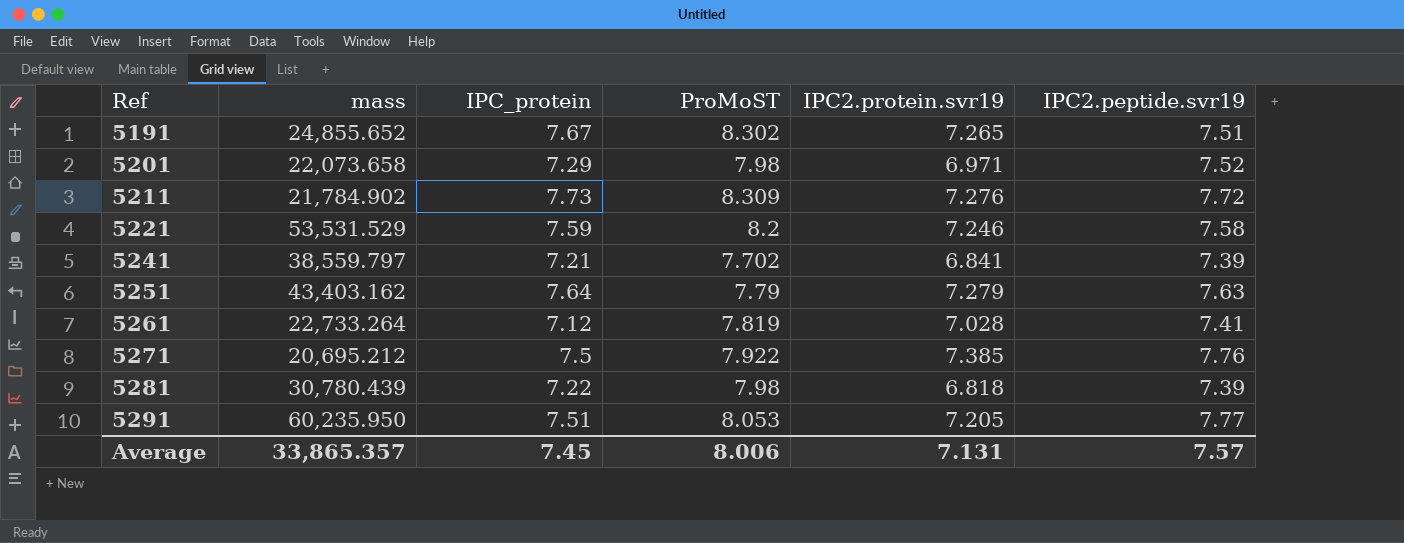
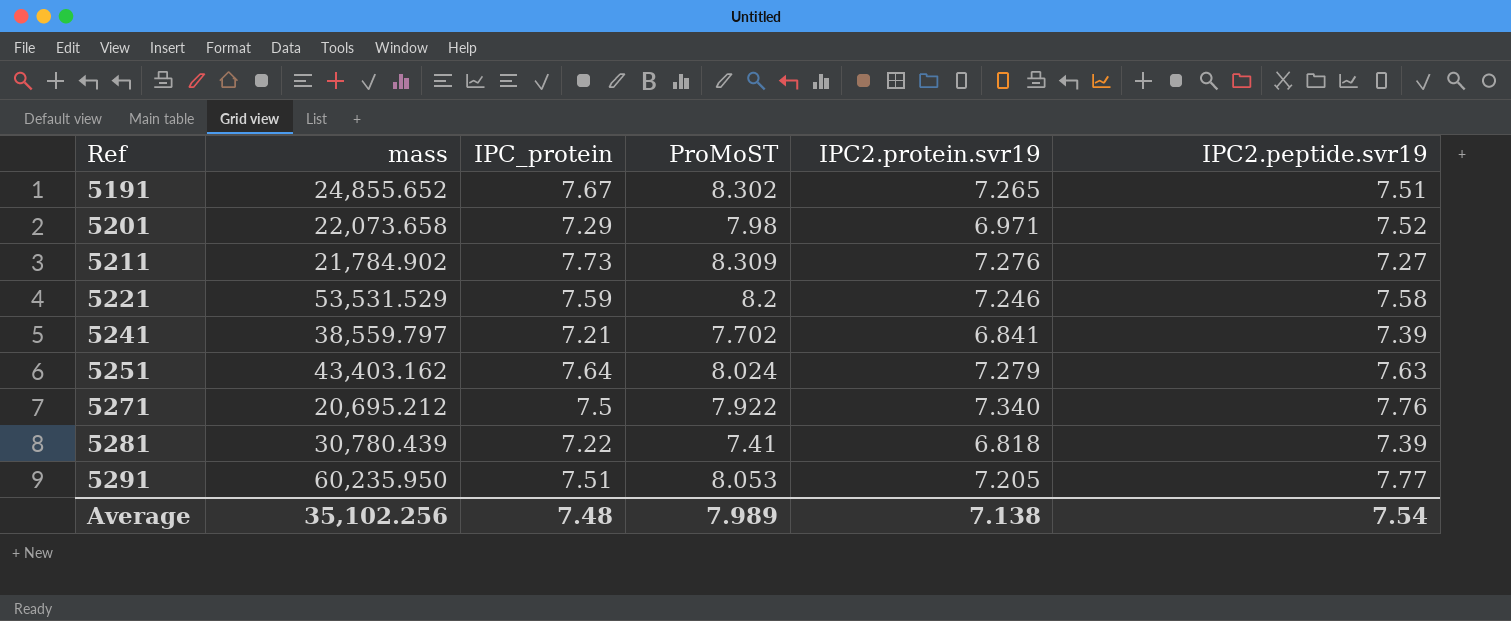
row 5261: 22,733.264 | 7.12 | 7.819 | 7.028 | 7.41 -> none
5211 | IPC2.peptide.svr19: 7.72 -> 7.27
5251 | ProMoST: 7.79 -> 8.024
5271 | IPC2.protein.svr19: 7.385 -> 7.340
5281 | ProMoST: 7.98 -> 7.41
Average | mass: 33,865.357 -> 35,102.256
Average | IPC_protein: 7.45 -> 7.48
Average | ProMoST: 8.006 -> 7.989
Average | IPC2.protein.svr19: 7.131 -> 7.138
Average | IPC2.peptide.svr19: 7.57 -> 7.54

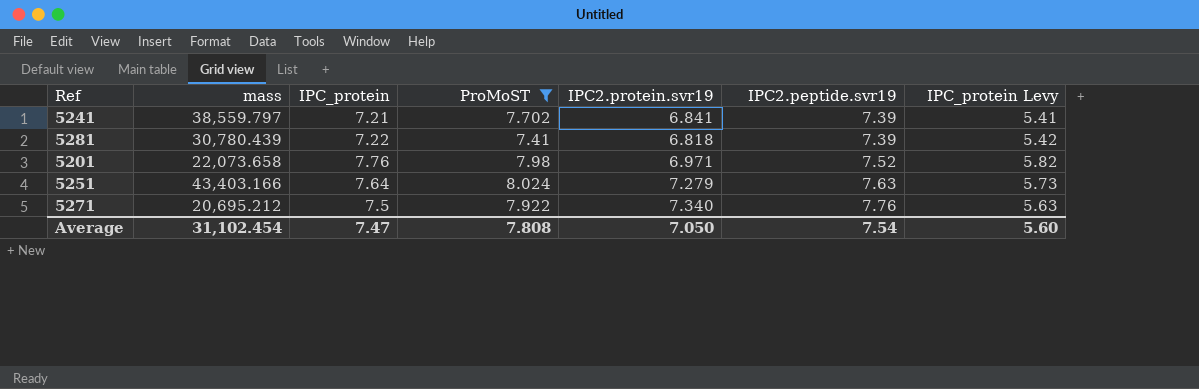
filter: none -> ProMoST <= 8.024
row order: Ref ascending -> IPC2.peptide.svr19 ascending
column IPC_protein Levy | formula: none -> [IPC_protein] * 0.75
5201 | IPC_protein: 7.29 -> 7.76
5251 | mass: 43,403.162 -> 43,403.166
Average | mass: 35,102.256 -> 31,102.454
Average | IPC_protein: 7.48 -> 7.47
Average | ProMoST: 7.989 -> 7.808
Average | IPC2.protein.svr19: 7.138 -> 7.050

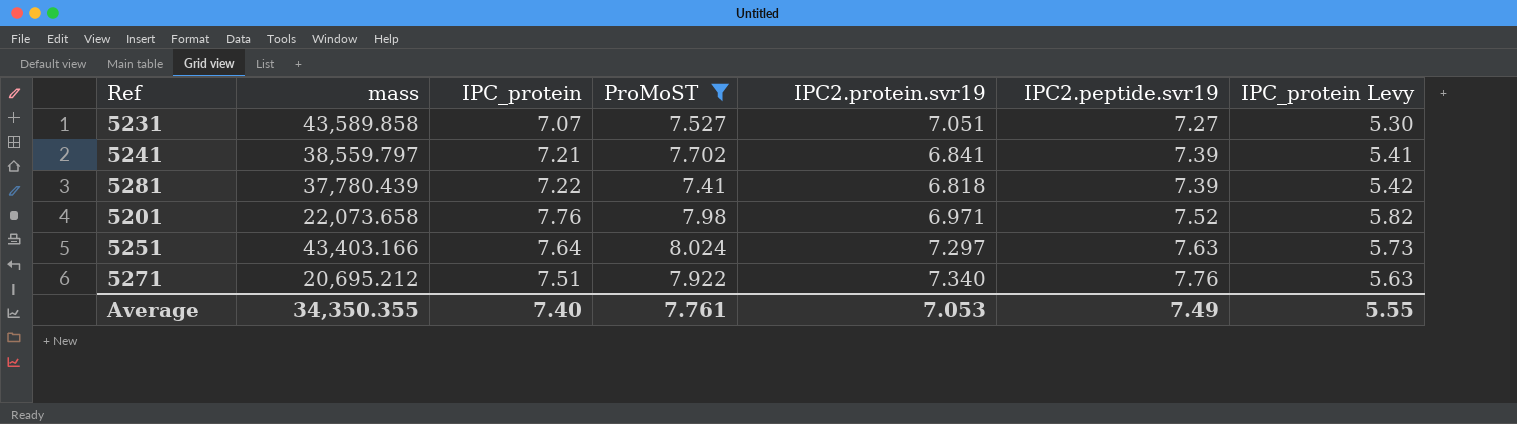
row 5231: none -> 43,589.858 | 7.07 | 7.527 | 7.051 | 7.27 | 5.30
5281 | mass: 30,780.439 -> 37,780.439
5251 | IPC2.protein.svr19: 7.279 -> 7.297
5271 | IPC_protein: 7.5 -> 7.51
Average | mass: 31,102.454 -> 34,350.355
Average | IPC_protein: 7.47 -> 7.40
Average | ProMoST: 7.808 -> 7.761
Average | IPC2.protein.svr19: 7.050 -> 7.053
Average | IPC2.peptide.svr19: 7.54 -> 7.49
Average | IPC_protein Levy: 5.60 -> 5.55

